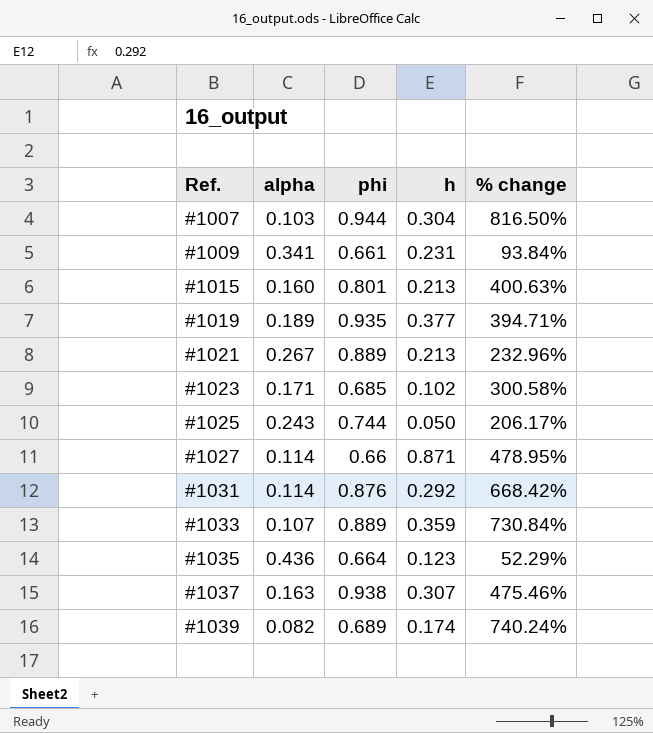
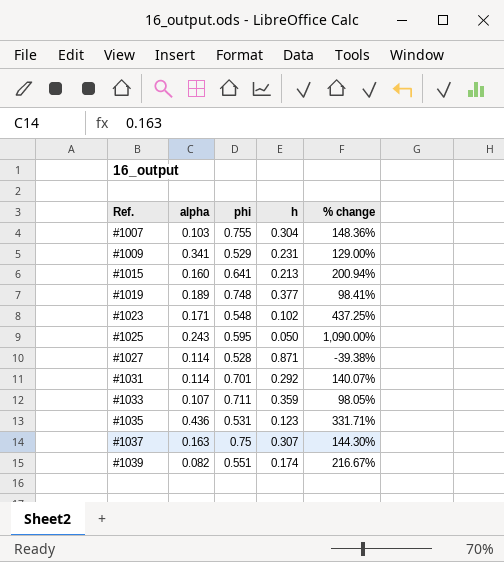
column % change | formula: ([phi] - [alpha]) / [alpha] -> ([phi] - [h]) / [h]
row #1021: 0.267 | 0.889 | 0.213 | 232.96% -> none
#1007 | phi: 0.944 -> 0.755
#1009 | phi: 0.661 -> 0.529
#1015 | phi: 0.801 -> 0.641
#1019 | phi: 0.935 -> 0.748
#1023 | phi: 0.685 -> 0.548
#1025 | phi: 0.744 -> 0.595
#1027 | phi: 0.66 -> 0.528
#1031 | phi: 0.876 -> 0.701
#1033 | phi: 0.889 -> 0.711
#1035 | phi: 0.664 -> 0.531
#1037 | phi: 0.938 -> 0.75
#1039 | phi: 0.689 -> 0.551

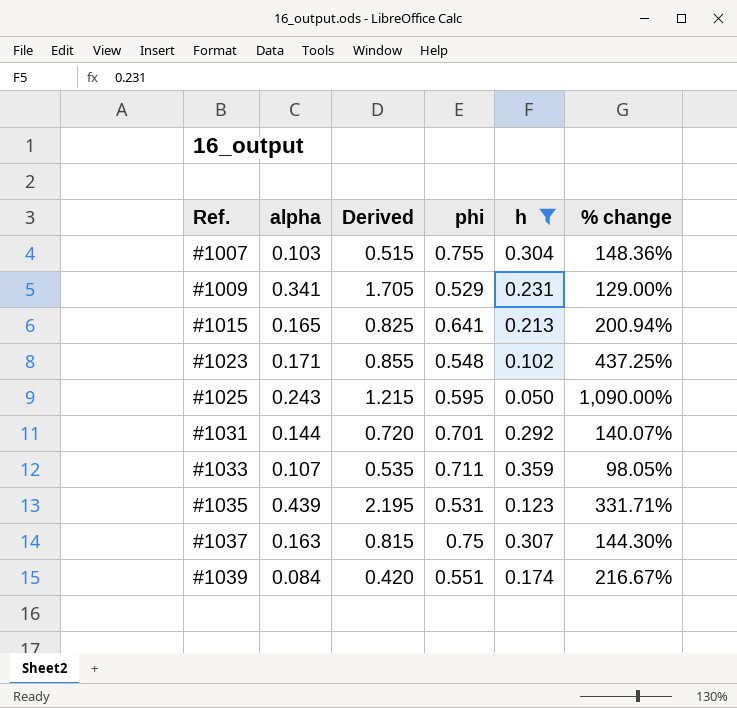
filter: none -> h <= 0.359
column Derived | formula: none -> [alpha] * 5
#1015 | alpha: 0.160 -> 0.165
#1031 | alpha: 0.114 -> 0.144
#1035 | alpha: 0.436 -> 0.439
#1039 | alpha: 0.082 -> 0.084

